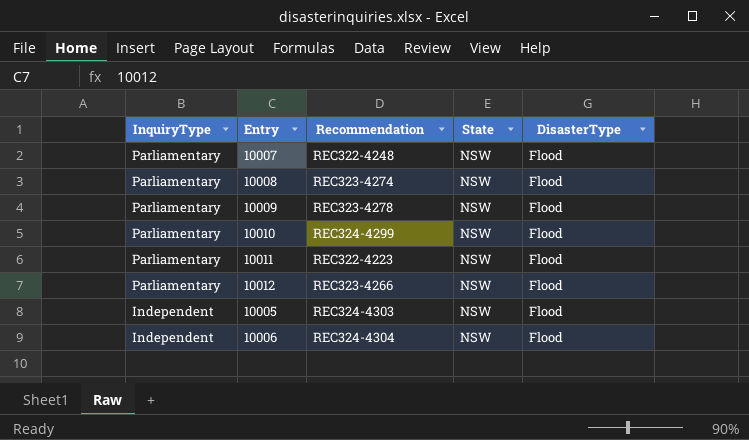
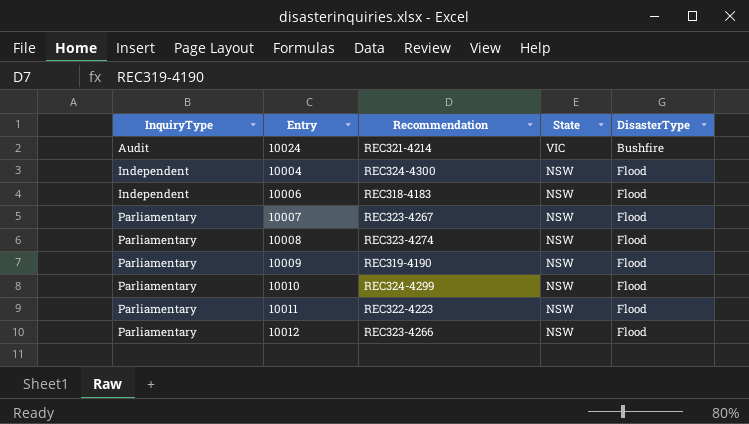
row order: InquiryType descending -> InquiryType ascending
row 10005: Independent | REC324-4303 | NSW | Flood -> none
row 10024: none -> Audit | REC321-4214 | VIC | Bushfire
row 10004: none -> Independent | REC324-4300 | NSW | Flood
10006 | Recommendation: REC324-4304 -> REC318-4183
10007 | Recommendation: REC322-4248 -> REC323-4267
10009 | Recommendation: REC323-4278 -> REC319-4190

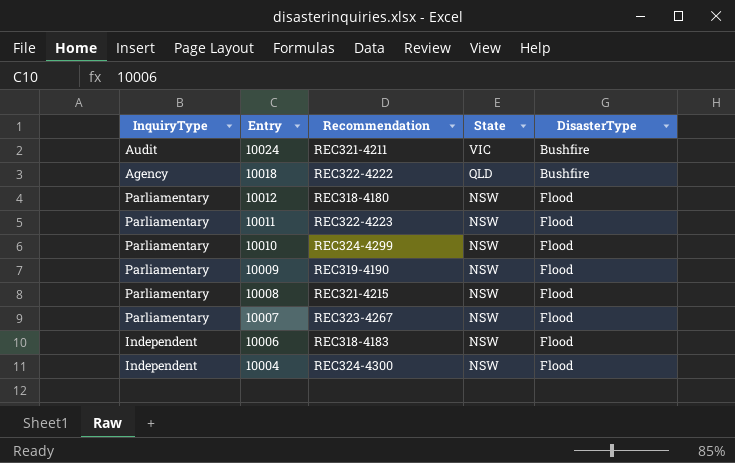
row order: InquiryType ascending -> Entry descending
10024 | Recommendation: REC321-4214 -> REC321-4211
row 10018: none -> Agency | REC322-4222 | QLD | Bushfire
10012 | Recommendation: REC323-4266 -> REC318-4180
10008 | Recommendation: REC323-4274 -> REC321-4215

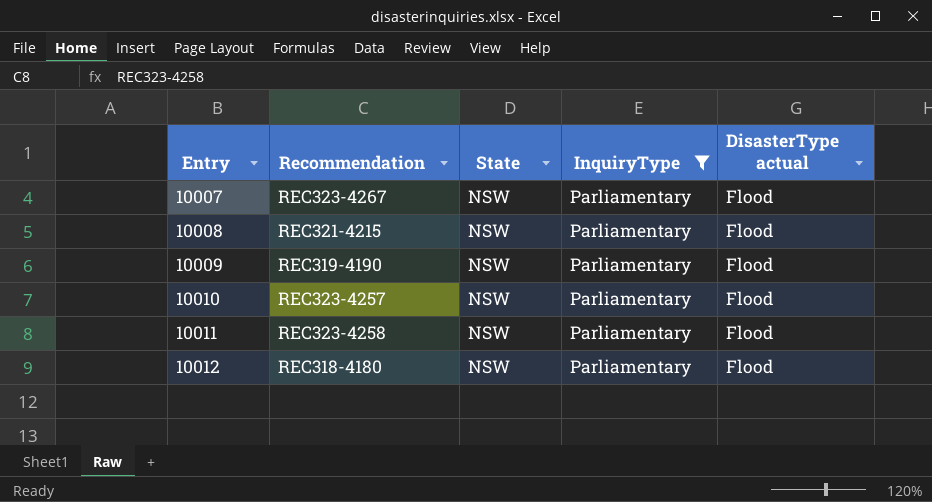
filter: none -> InquiryType = Parliamentary
row order: Entry descending -> Entry ascending
column InquiryType | position: 1 -> 4
column name: DisasterType -> DisasterType actual
10010 | Recommendation: REC324-4299 -> REC323-4257
10011 | Recommendation: REC322-4223 -> REC323-4258

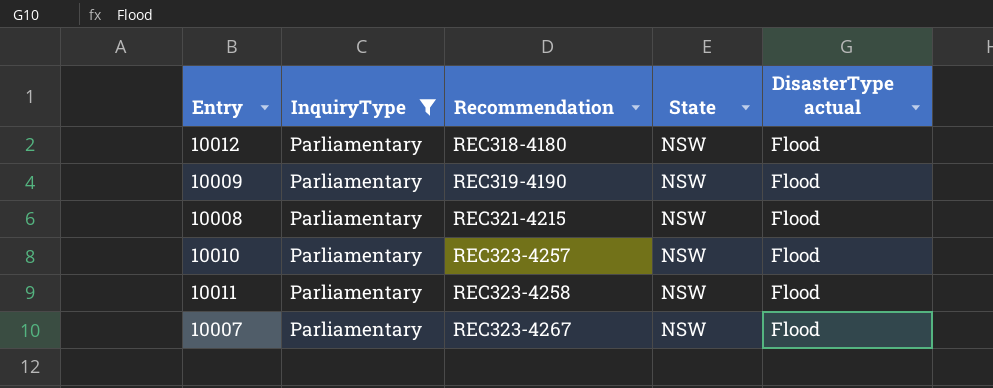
row order: Entry ascending -> Recommendation ascending
column InquiryType | position: 4 -> 2

